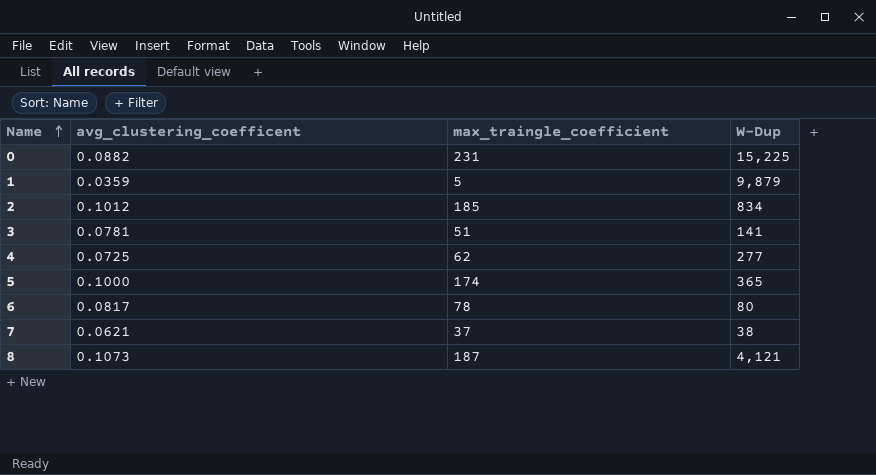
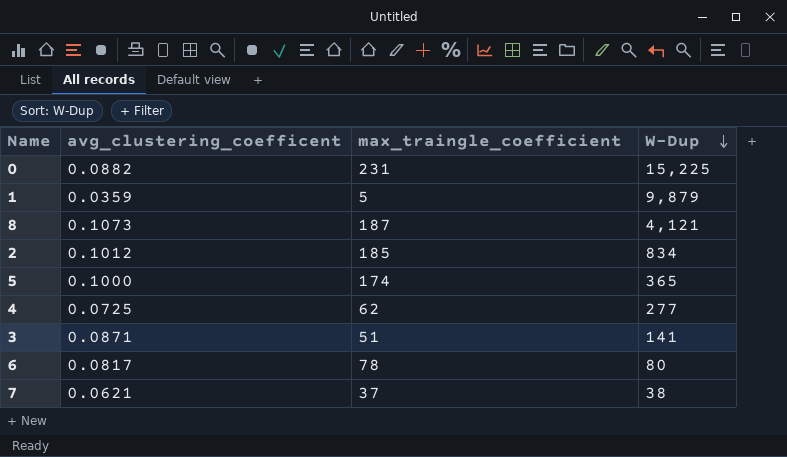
row order: Name ascending -> W-Dup descending
3 | avg_clustering_coefficent: 0.0781 -> 0.0871

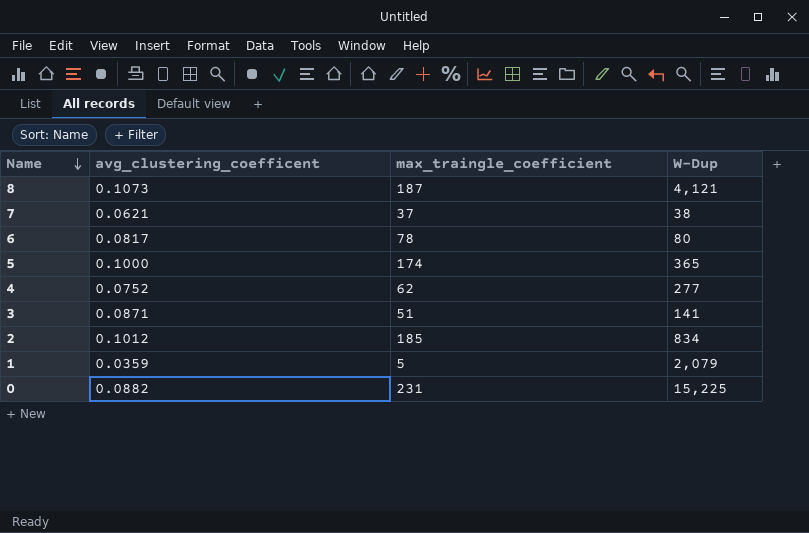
row order: W-Dup descending -> Name descending
4 | avg_clustering_coefficent: 0.0725 -> 0.0752
1 | W-Dup: 9,879 -> 2,079

